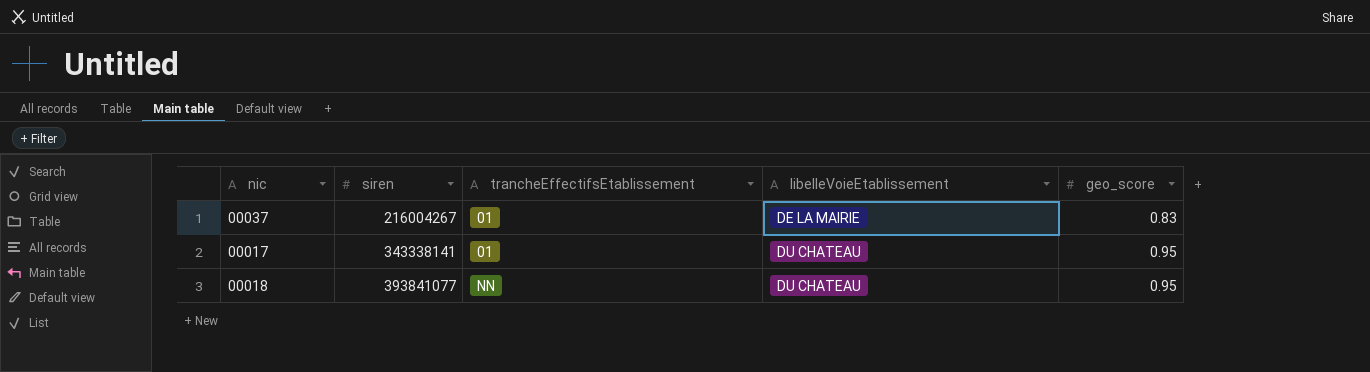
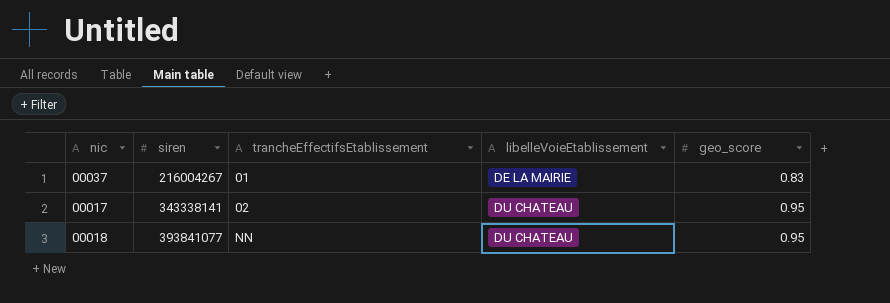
00017 | trancheEffectifsEtablissement: 01 -> 02

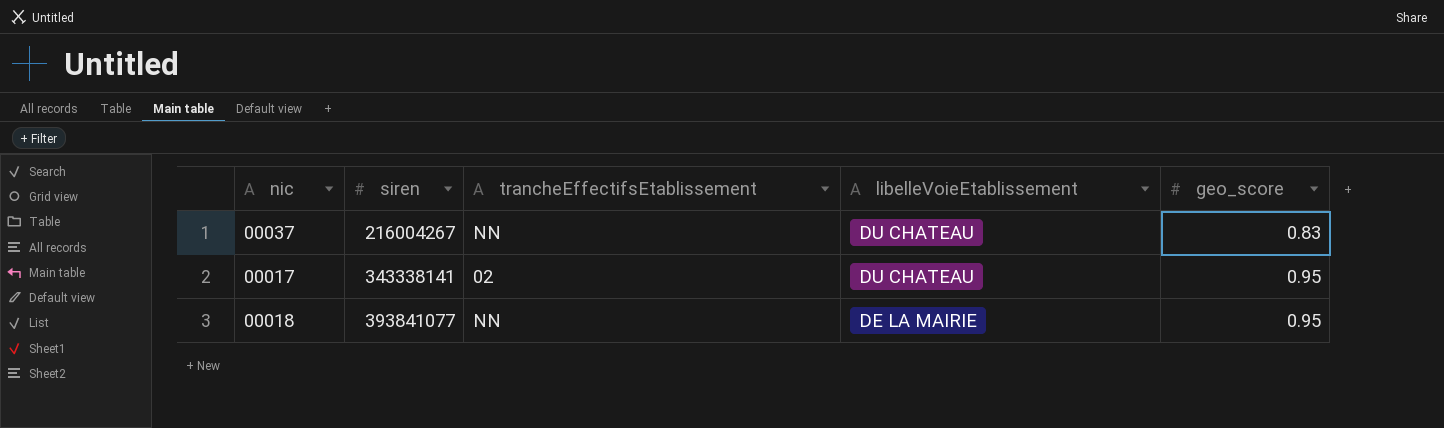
00037 | trancheEffectifsEtablissement: 01 -> NN
00037 | libelleVoieEtablissement: DE LA MAIRIE -> DU CHATEAU
00018 | libelleVoieEtablissement: DU CHATEAU -> DE LA MAIRIE

